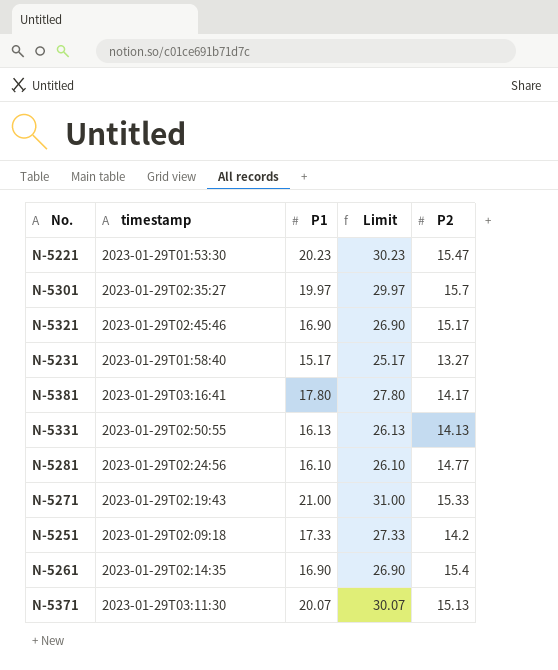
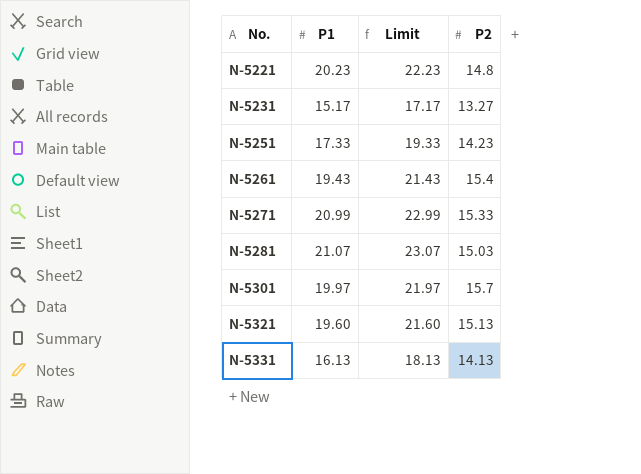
row order: none -> No. ascending
column timestamp | position: 2 -> none
column Limit | formula: [P1] + 10 -> [P1] + 2
row N-5381: 2023-01-29T03:16:41 | 17.80 | 27.80 | 14.17 -> none
row N-5371: 2023-01-29T03:11:30 | 20.07 | 30.07 | 15.13 -> none
N-5221 | P2: 15.47 -> 14.8
N-5251 | P2: 14.2 -> 14.23
N-5261 | P1: 16.90 -> 19.43
N-5271 | P1: 21.00 -> 20.99
N-5281 | P1: 16.10 -> 21.07
N-5281 | P2: 14.77 -> 15.03
N-5321 | P1: 16.90 -> 19.60
N-5321 | P2: 15.17 -> 15.13

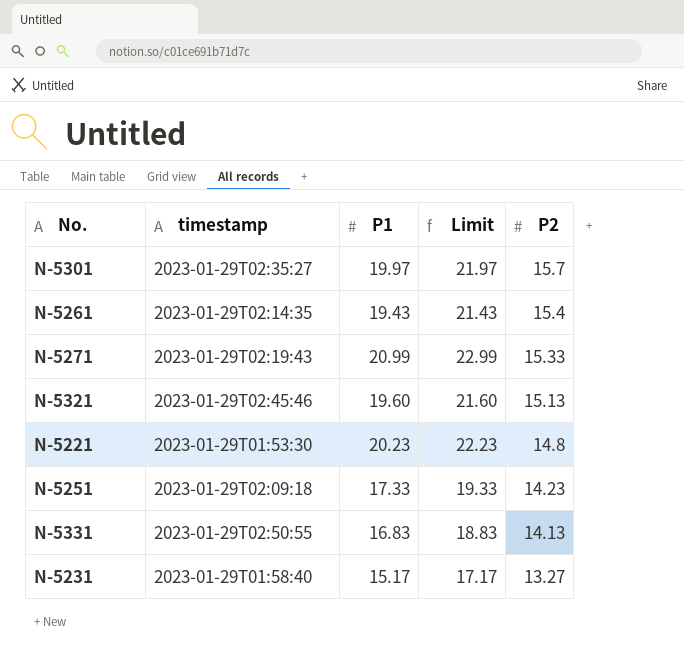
row order: No. ascending -> P2 descending
column timestamp | position: none -> 2
row N-5281: 21.07 | 23.07 | 15.03 -> none
N-5331 | P1: 16.13 -> 16.83
N-5331 | Limit: 18.13 -> 18.83

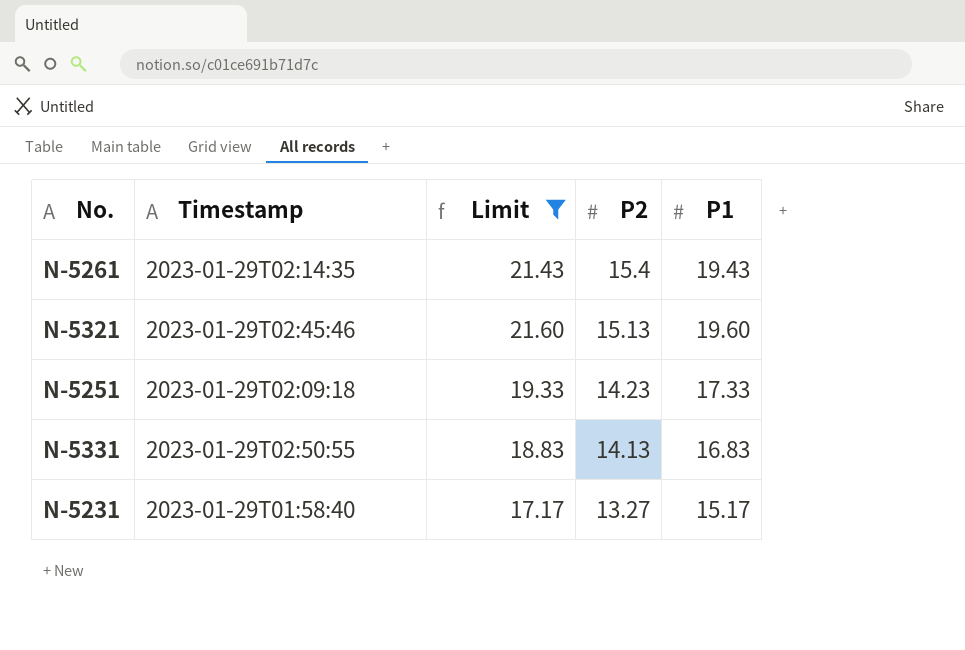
filter: none -> Limit <= 21.60
column name: timestamp -> Timestamp
column P1 | position: 3 -> 5

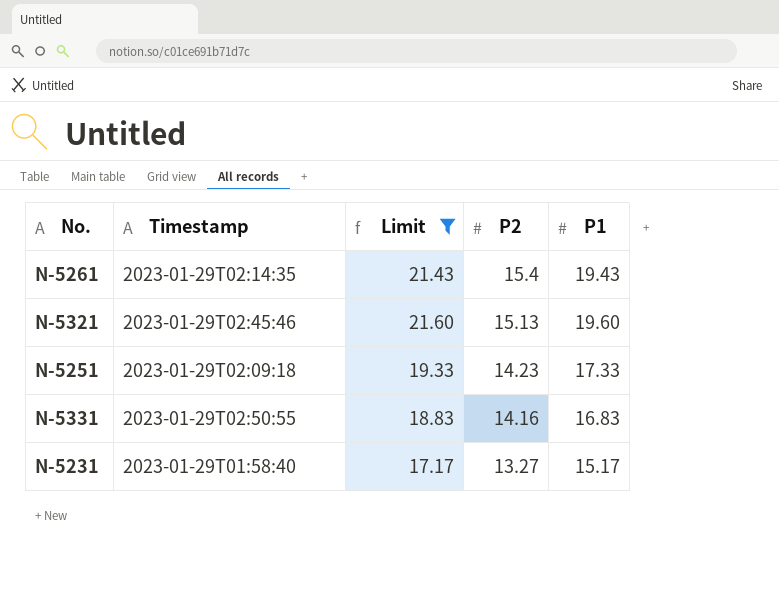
N-5331 | P2: 14.13 -> 14.16

